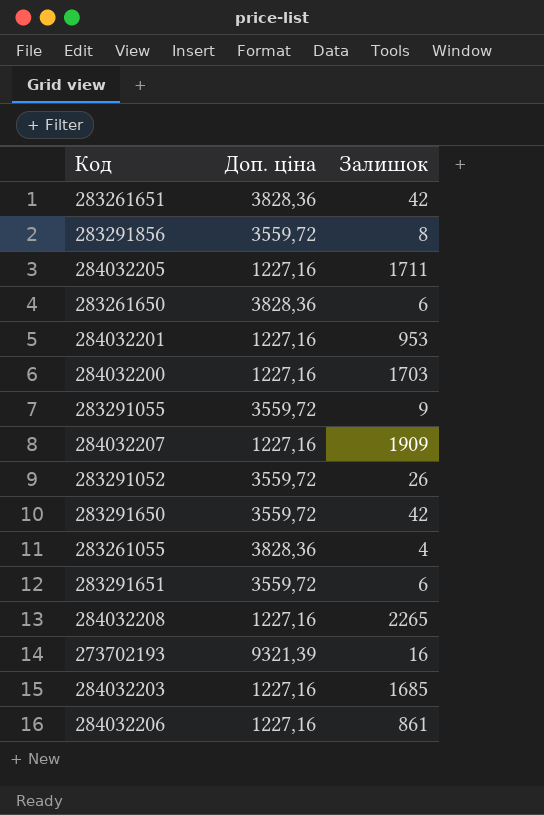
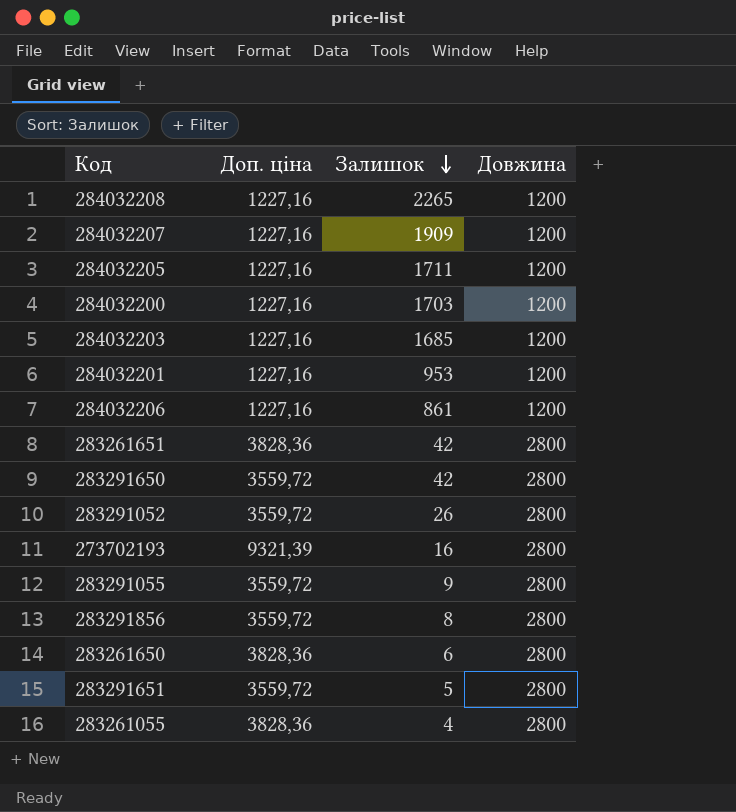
row order: none -> Залишок descending
column Довжина | position: none -> 4
283291651 | Залишок: 6 -> 5

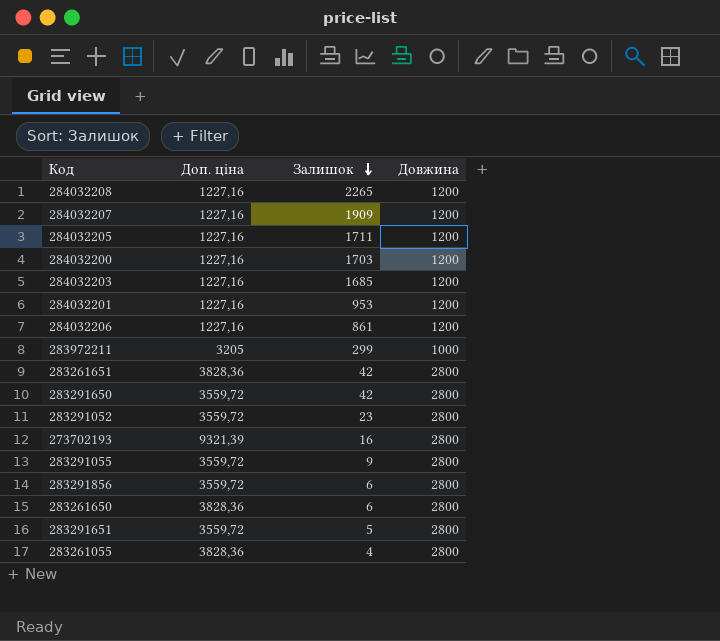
row 283972211: none -> 3205 | 299 | 1000
283291052 | Залишок: 26 -> 23
283291856 | Залишок: 8 -> 6

